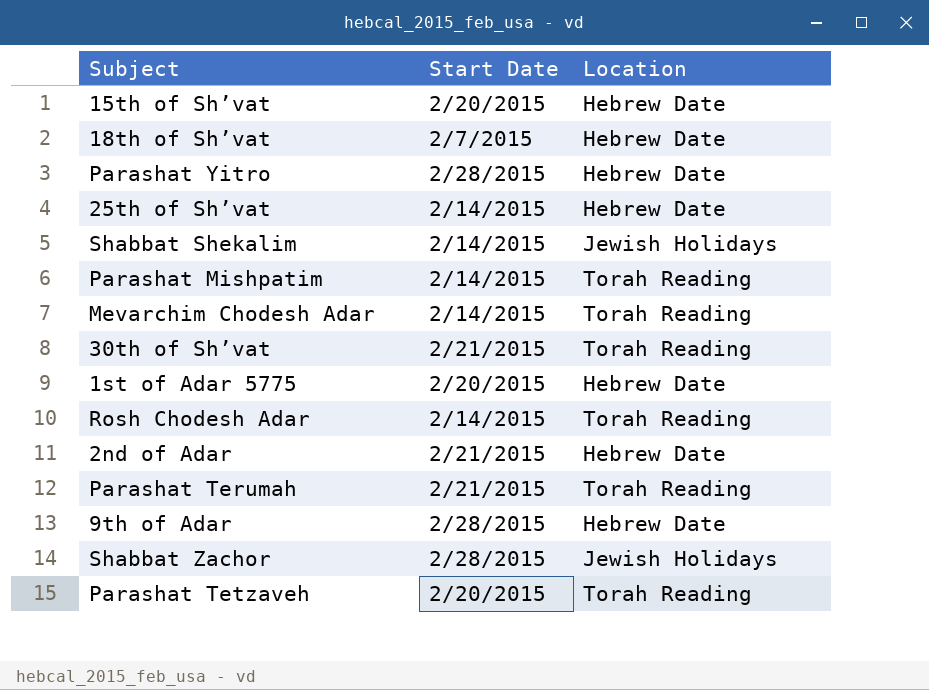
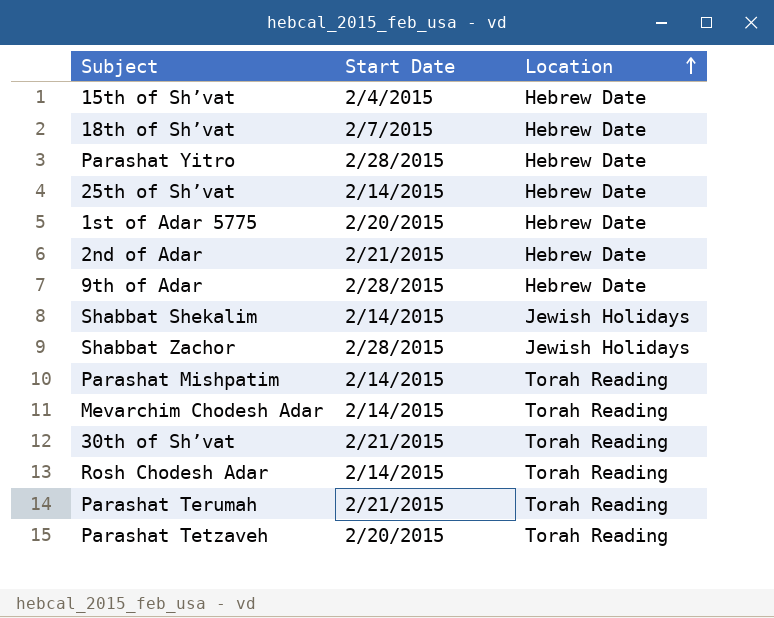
row order: none -> Location ascending
15th of Sh’vat | Start Date: 2/20/2015 -> 2/4/2015

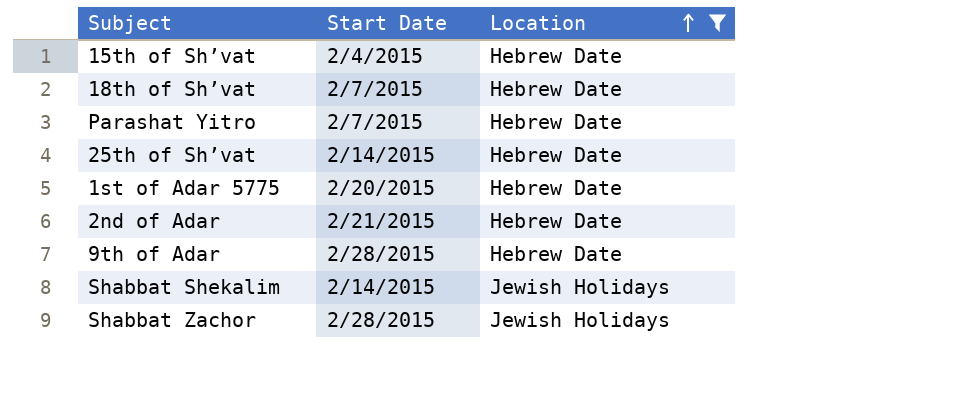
filter: none -> Location != Torah Reading
Parashat Yitro | Start Date: 2/28/2015 -> 2/7/2015

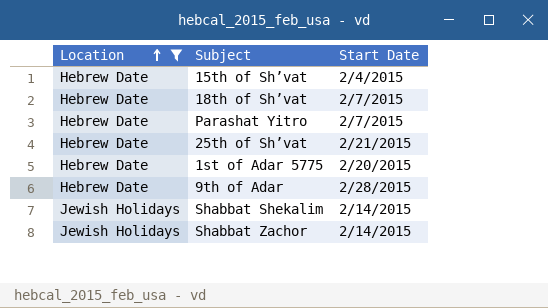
column Location | position: 3 -> 1
row 2nd of Adar: 2/21/2015 | Hebrew Date -> none
25th of Sh’vat | Start Date: 2/14/2015 -> 2/21/2015
Shabbat Zachor | Start Date: 2/28/2015 -> 2/14/2015

